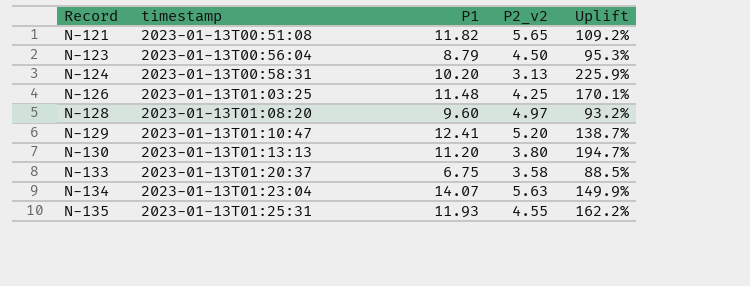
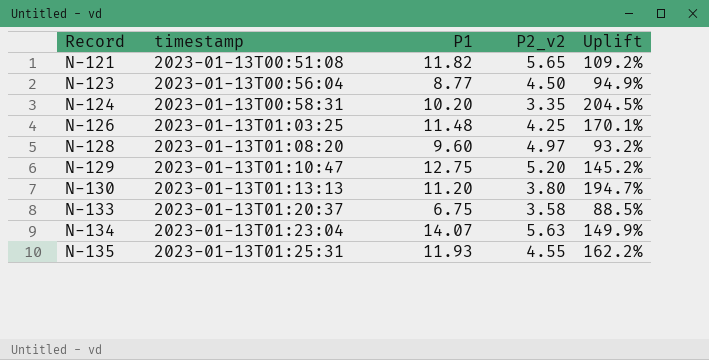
N-123 | P1: 8.79 -> 8.77
N-123 | Uplift: 95.3% -> 94.9%
N-124 | P2_v2: 3.13 -> 3.35
N-124 | Uplift: 225.9% -> 204.5%
N-129 | P1: 12.41 -> 12.75
N-129 | Uplift: 138.7% -> 145.2%

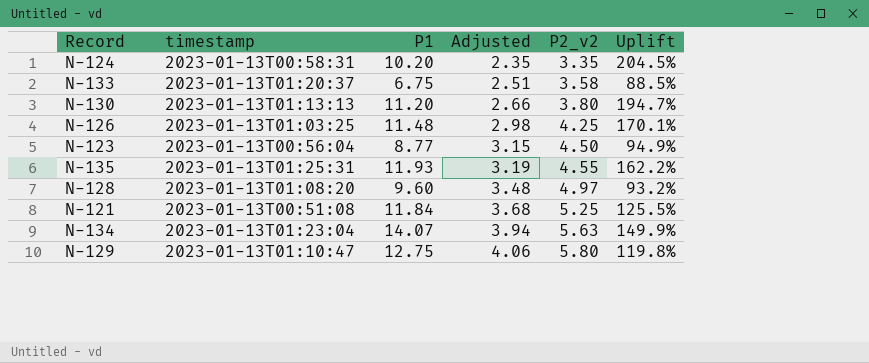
row order: Record ascending -> Adjusted ascending
column Adjusted | formula: none -> [P2_v2] * 0.7
N-121 | P1: 11.82 -> 11.84
N-121 | P2_v2: 5.65 -> 5.25
N-121 | Uplift: 109.2% -> 125.5%
N-129 | P2_v2: 5.20 -> 5.80
N-129 | Uplift: 145.2% -> 119.8%

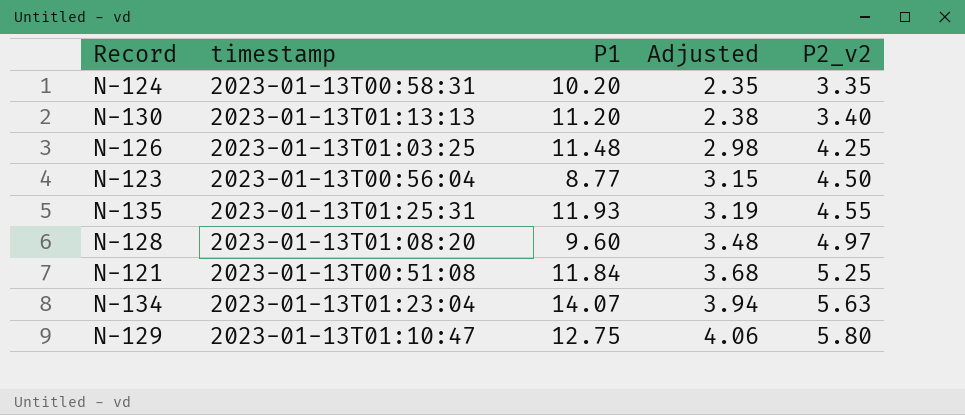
column Uplift | formula: ([P1] - [P2_v2]) / [P2_v2] -> none
row N-133: 2023-01-13T01:20:37 | 6.75 | 2.51 | 3.58 | 88.5% -> none
N-130 | Adjusted: 2.66 -> 2.38
N-130 | P2_v2: 3.80 -> 3.40

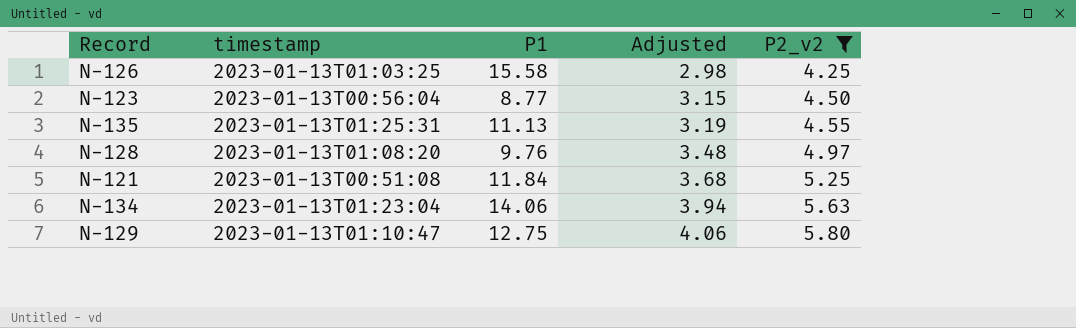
filter: none -> P2_v2 >= 4.25
N-126 | P1: 11.48 -> 15.58
N-135 | P1: 11.93 -> 11.13
N-128 | P1: 9.60 -> 9.76
N-134 | P1: 14.07 -> 14.06

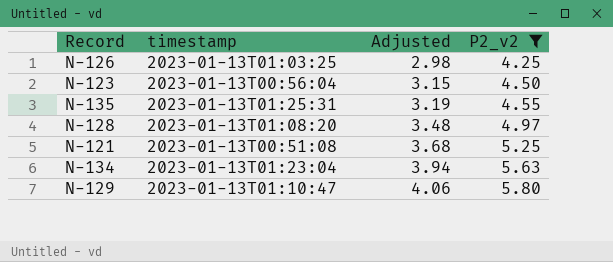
column P1 | position: 3 -> none

